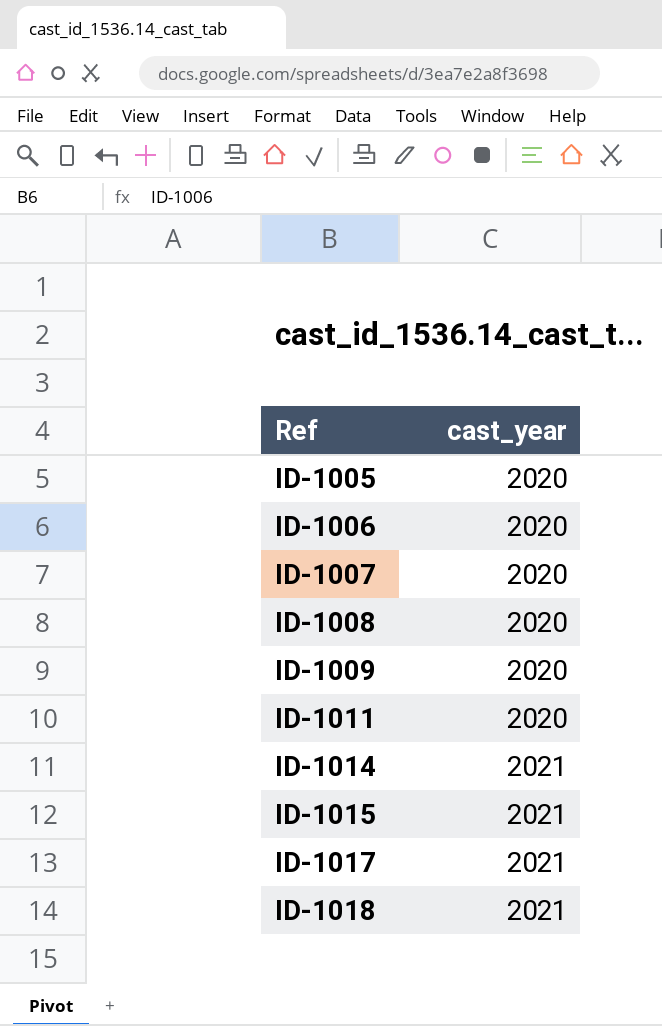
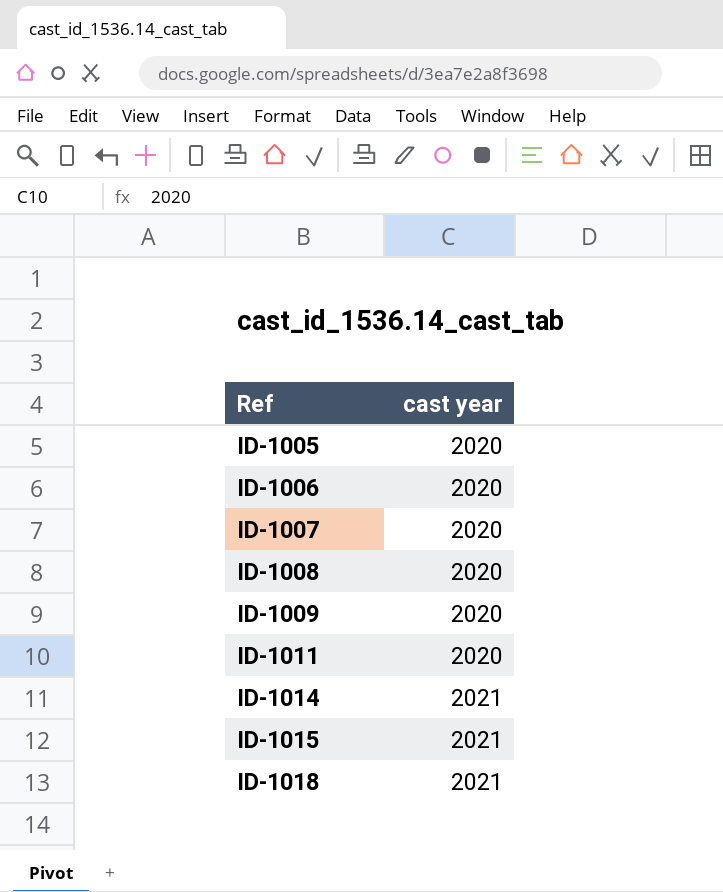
column name: cast_year -> cast year
row ID-1017: 2021 -> none

